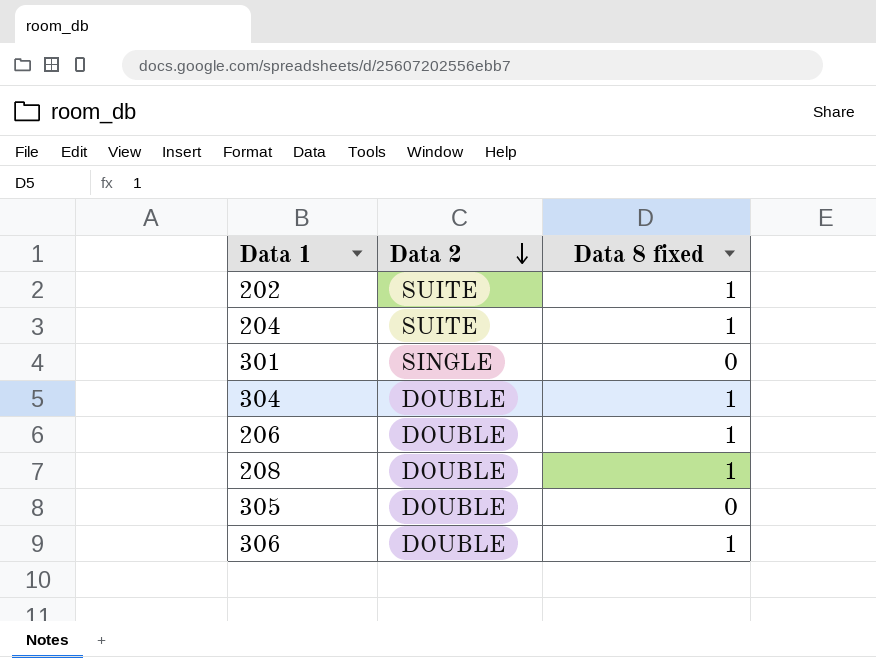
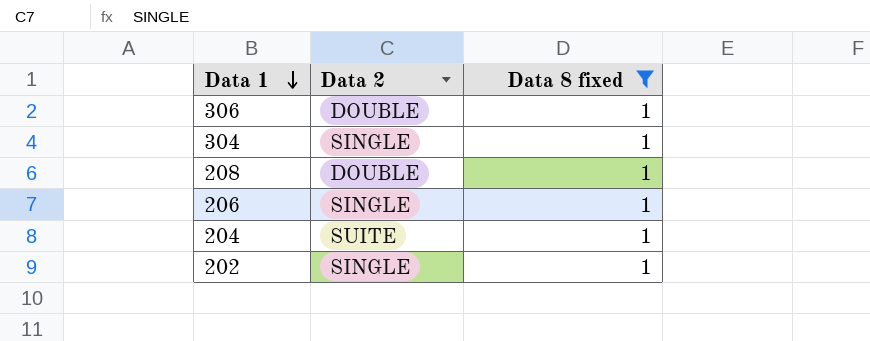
filter: none -> Data 8 fixed = 1
row order: Data 2 descending -> Data 1 descending
304 | Data 2: DOUBLE -> SINGLE
206 | Data 2: DOUBLE -> SINGLE
202 | Data 2: SUITE -> SINGLE

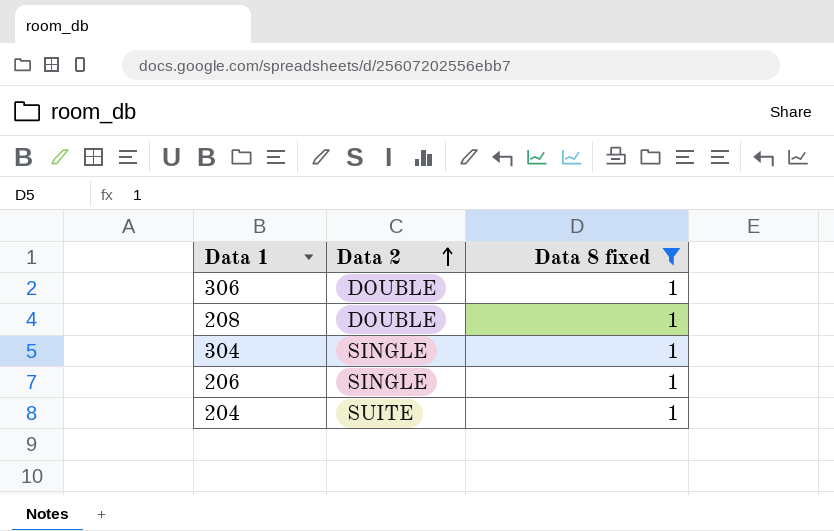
row order: Data 1 descending -> Data 2 ascending
row 202: SINGLE | 1 -> none

